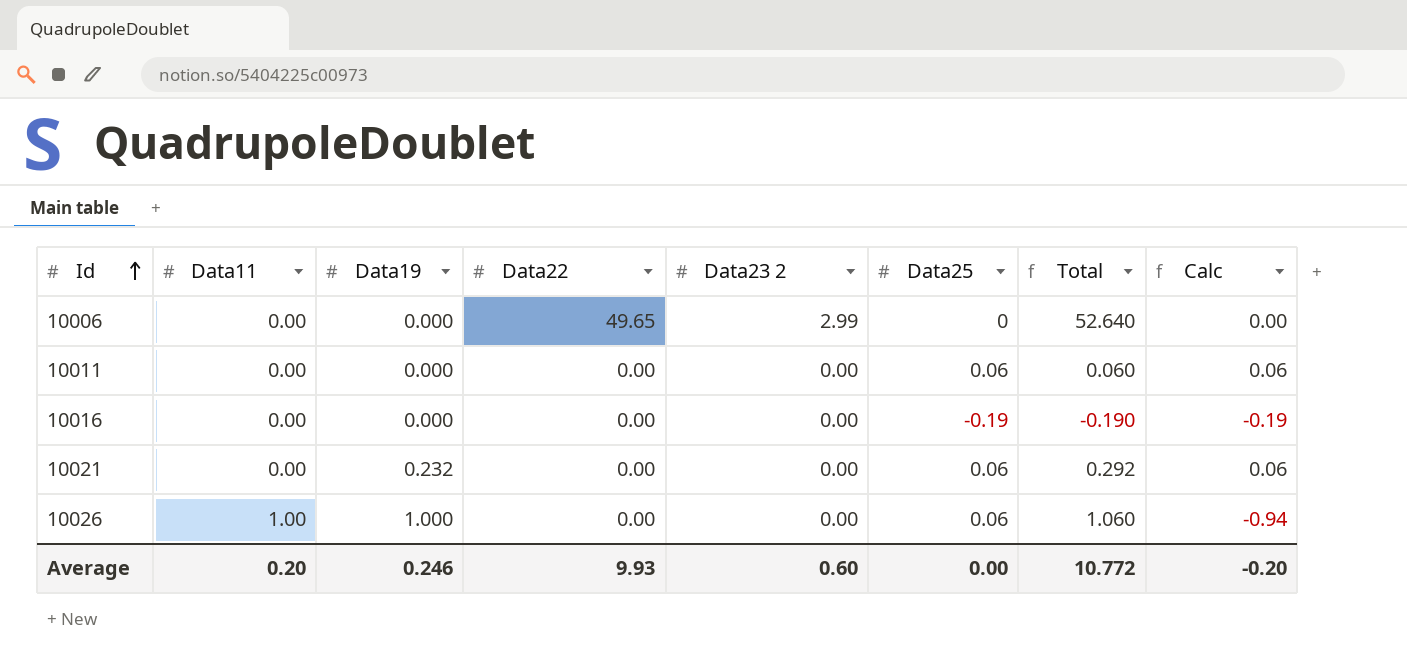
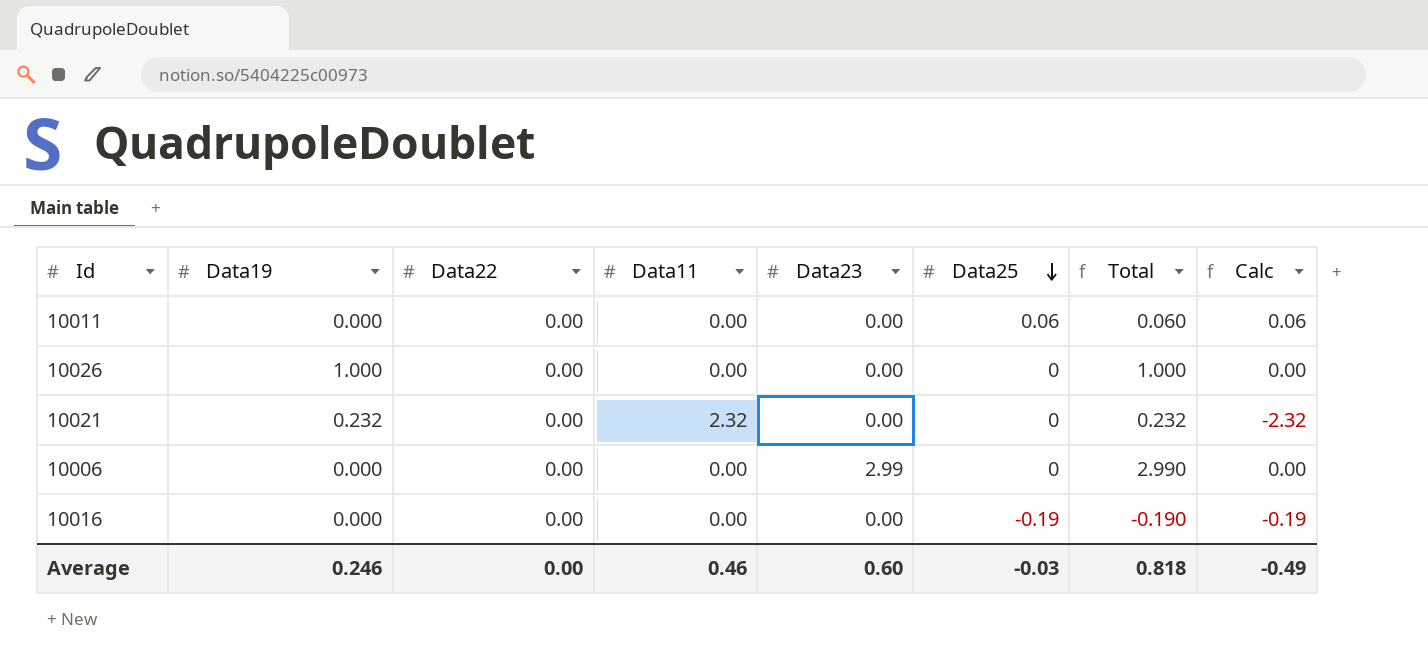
row order: Id ascending -> Data25 descending
column Data11 | position: 2 -> 4
column name: Data23 2 -> Data23
10026 | Data11: 1.00 -> 0.00
10026 | Data25: 0.06 -> 0
10026 | Total: 1.060 -> 1.000
10026 | Calc: -0.94 -> 0.00
10021 | Data11: 0.00 -> 2.32
10021 | Data25: 0.06 -> 0
10021 | Total: 0.292 -> 0.232
10021 | Calc: 0.06 -> -2.32
10006 | Data22: 49.65 -> 0.00
10006 | Total: 52.640 -> 2.990
Average | Data22: 9.93 -> 0.00
Average | Data11: 0.20 -> 0.46
Average | Data25: 0.00 -> -0.03
Average | Total: 10.772 -> 0.818
Average | Calc: -0.20 -> -0.49

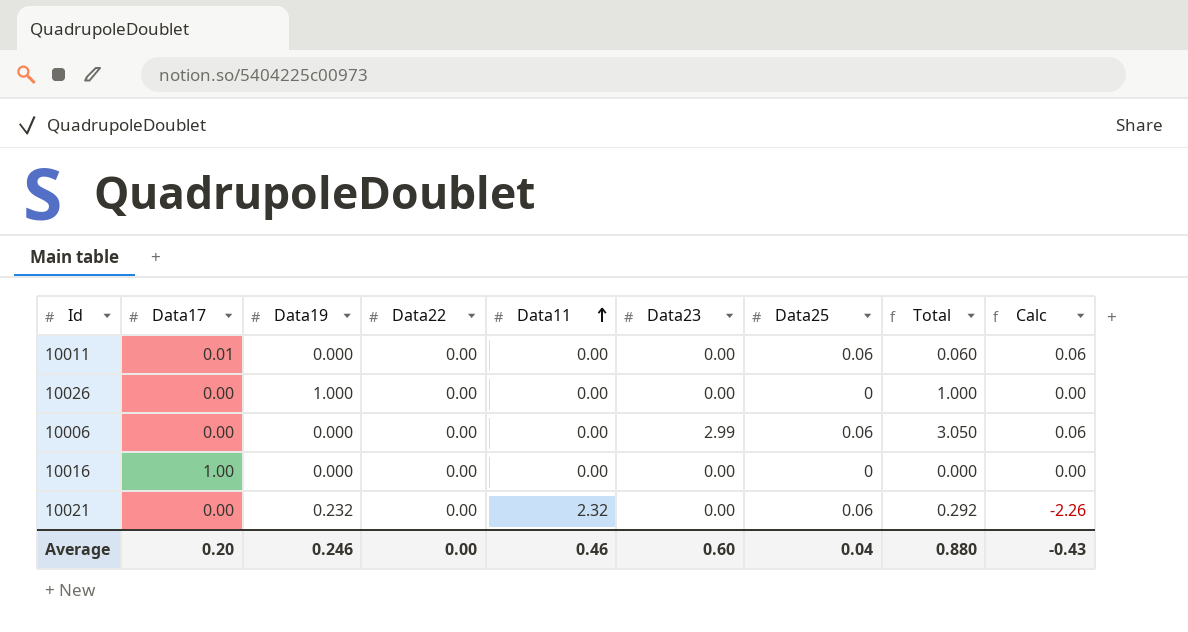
row order: Data25 descending -> Data11 ascending
column Data17 | position: none -> 2
10006 | Data25: 0 -> 0.06
10006 | Total: 2.990 -> 3.050
10006 | Calc: 0.00 -> 0.06
10016 | Data25: -0.19 -> 0
10016 | Total: -0.190 -> 0.000
10016 | Calc: -0.19 -> 0.00
10021 | Data25: 0 -> 0.06
10021 | Total: 0.232 -> 0.292
10021 | Calc: -2.32 -> -2.26
Average | Data25: -0.03 -> 0.04
Average | Total: 0.818 -> 0.880
Average | Calc: -0.49 -> -0.43

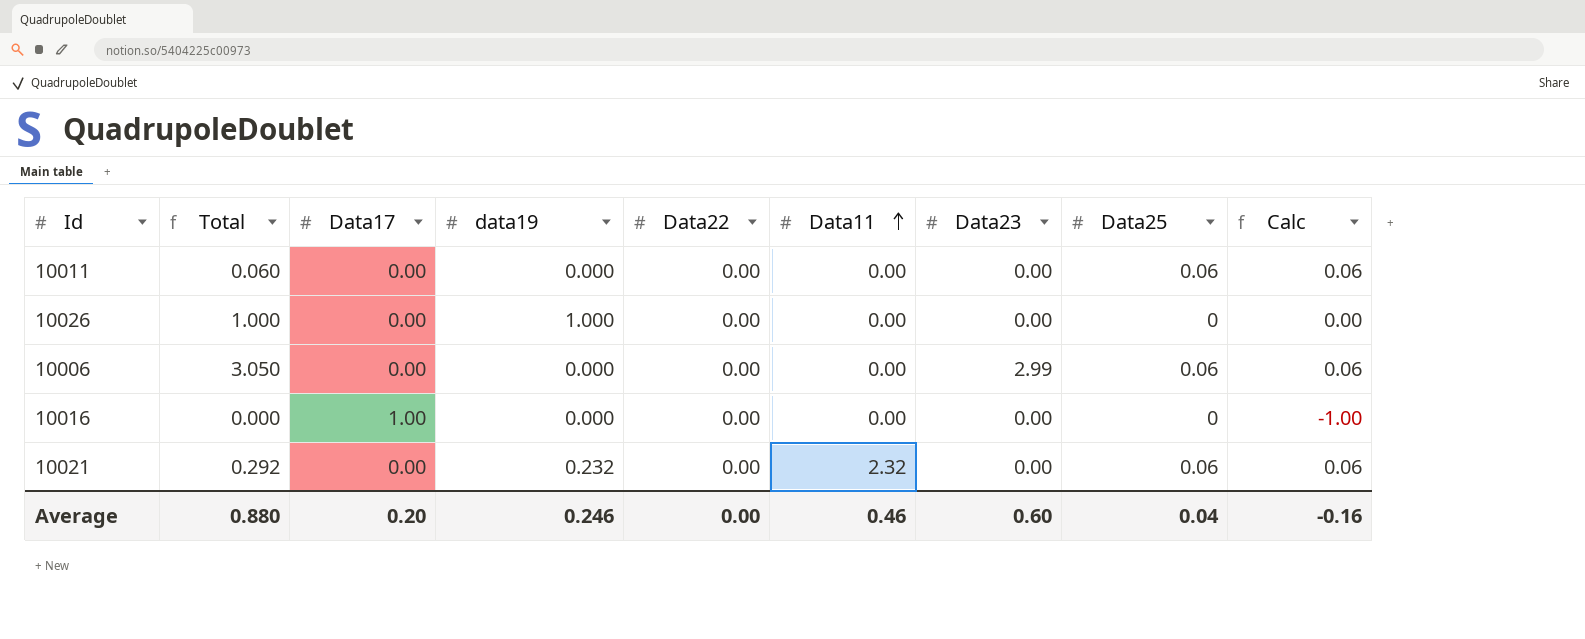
column Total | position: 8 -> 2
column name: Data19 -> data19
column Calc | formula: [Data25] - [Data11] -> [Data25] - [Data17]
10011 | Data17: 0.01 -> 0.00
Average | Calc: -0.43 -> -0.16

